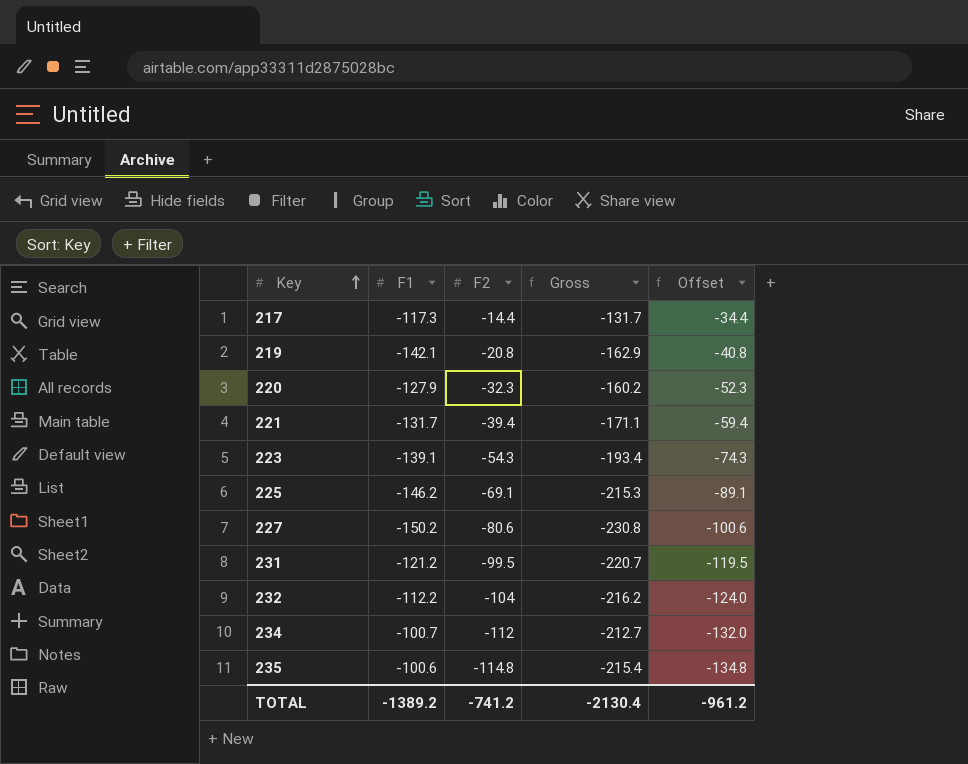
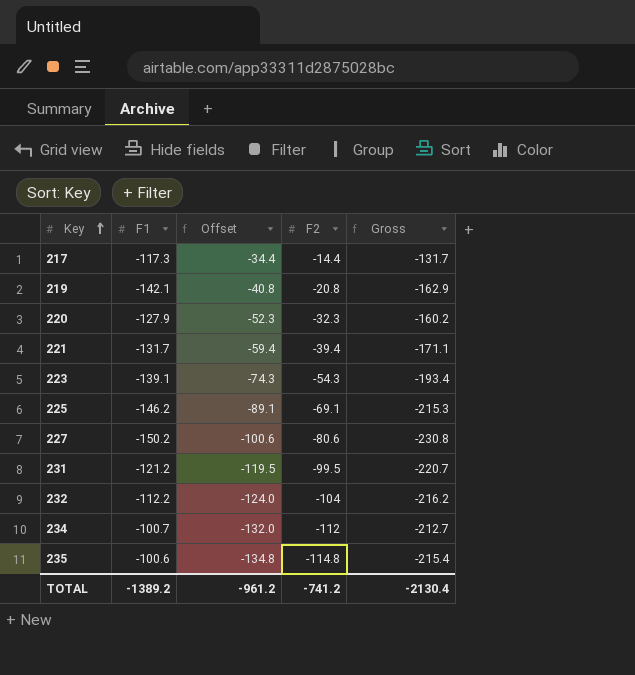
column Offset | position: 5 -> 3

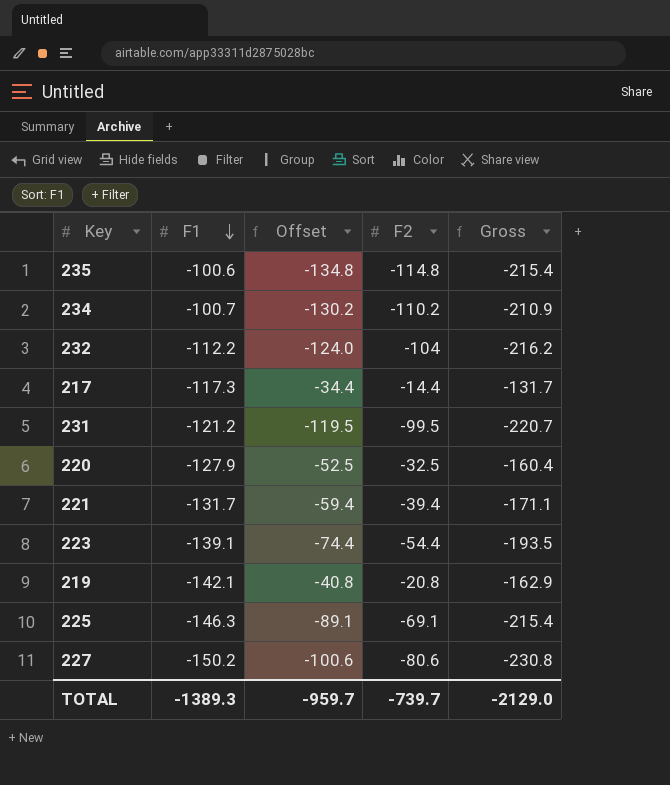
row order: Key ascending -> F1 descending
234 | Offset: -132.0 -> -130.2
234 | F2: -112 -> -110.2
234 | Gross: -212.7 -> -210.9
220 | Offset: -52.3 -> -52.5
220 | F2: -32.3 -> -32.5
220 | Gross: -160.2 -> -160.4
223 | Offset: -74.3 -> -74.4
223 | F2: -54.3 -> -54.4
223 | Gross: -193.4 -> -193.5
225 | F1: -146.2 -> -146.3
225 | Gross: -215.3 -> -215.4
TOTAL | F1: -1389.2 -> -1389.3
TOTAL | Offset: -961.2 -> -959.7
TOTAL | F2: -741.2 -> -739.7
TOTAL | Gross: -2130.4 -> -2129.0

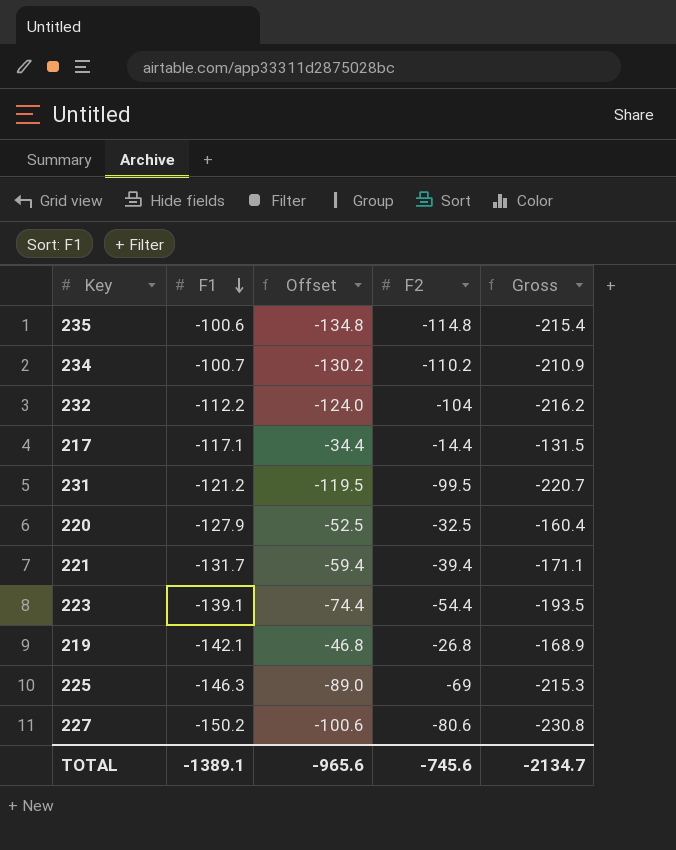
217 | F1: -117.3 -> -117.1
217 | Gross: -131.7 -> -131.5
219 | Offset: -40.8 -> -46.8
219 | F2: -20.8 -> -26.8
219 | Gross: -162.9 -> -168.9
225 | Offset: -89.1 -> -89.0
225 | F2: -69.1 -> -69
225 | Gross: -215.4 -> -215.3
TOTAL | F1: -1389.3 -> -1389.1
TOTAL | Offset: -959.7 -> -965.6
TOTAL | F2: -739.7 -> -745.6
TOTAL | Gross: -2129.0 -> -2134.7

